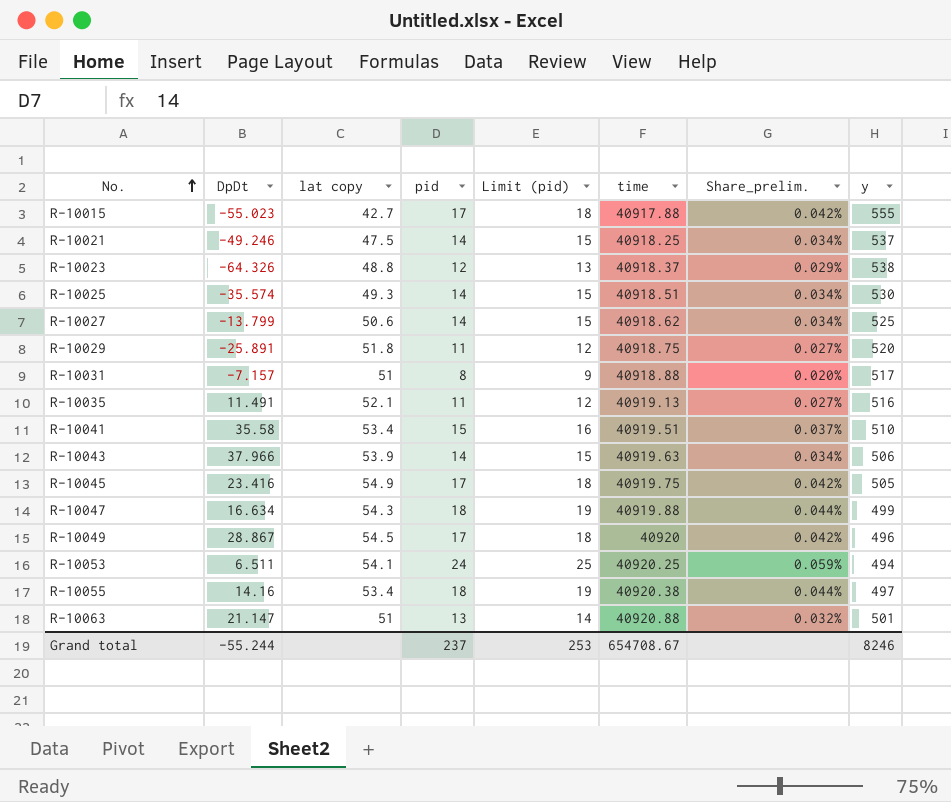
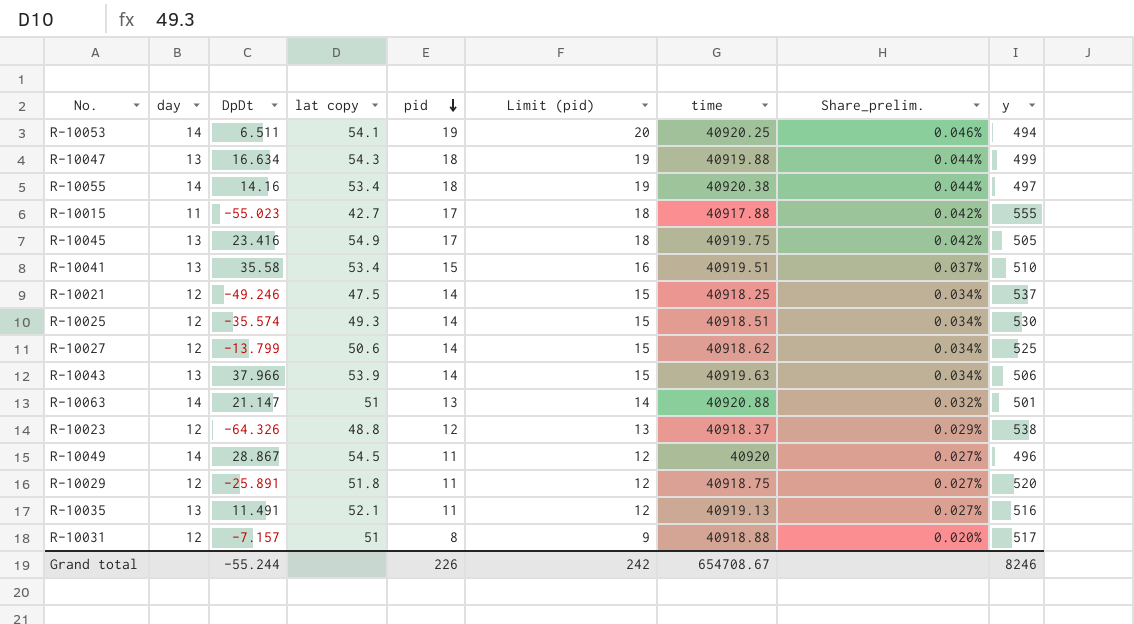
row order: No. ascending -> pid descending
column day | position: none -> 2
R-10053 | pid: 24 -> 19
R-10053 | Limit (pid): 25 -> 20
R-10053 | Share_prelim.: 0.059% -> 0.046%
R-10049 | pid: 17 -> 11
R-10049 | Limit (pid): 18 -> 12
R-10049 | Share_prelim.: 0.042% -> 0.027%
Grand total | pid: 237 -> 226
Grand total | Limit (pid): 253 -> 242

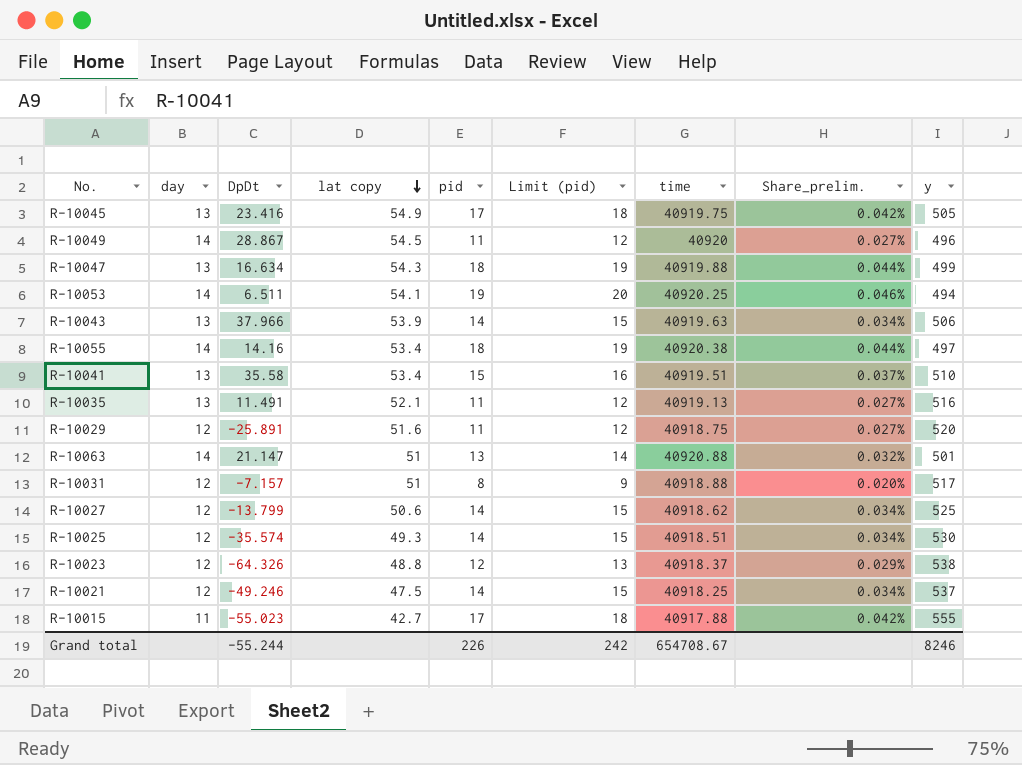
row order: pid descending -> lat copy descending
R-10029 | lat copy: 51.8 -> 51.6

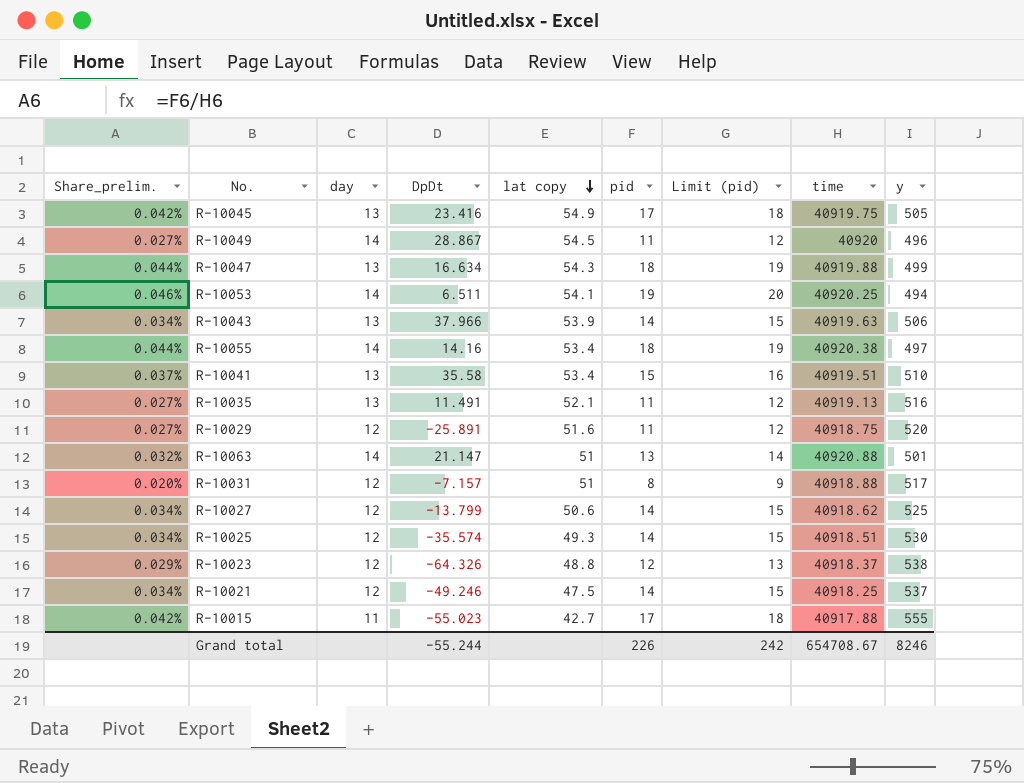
column Share_prelim. | position: 8 -> 1

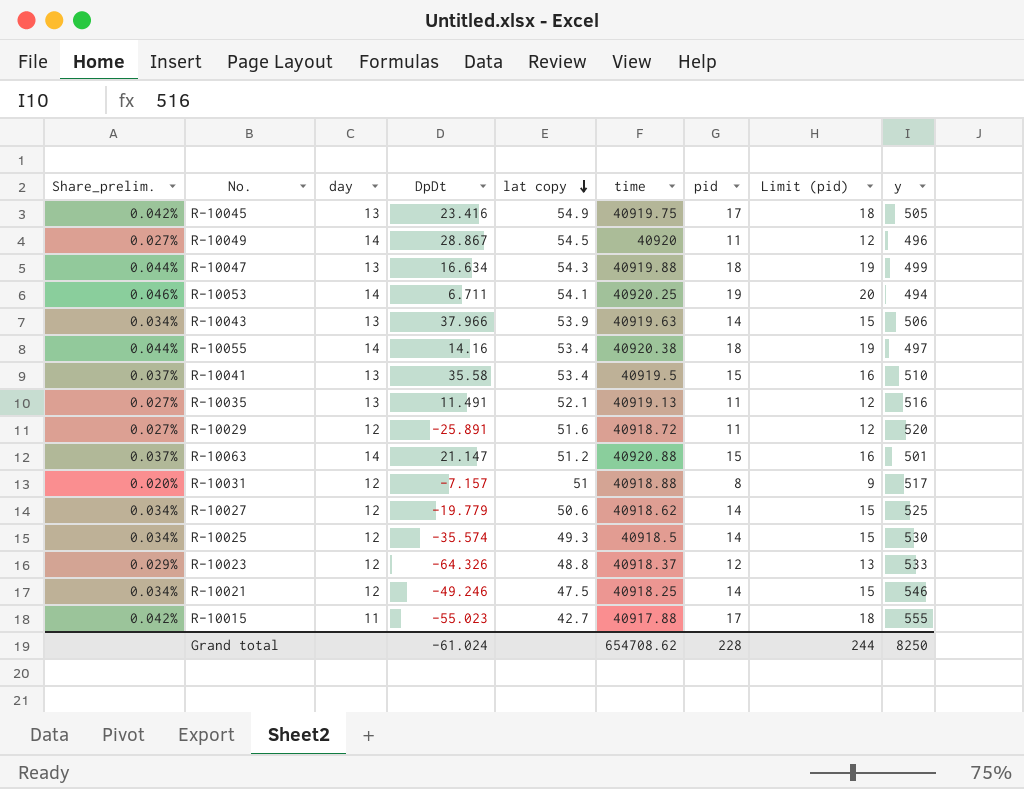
column time | position: 8 -> 6
R-10053 | DpDt: 6.511 -> 6.711
R-10041 | time: 40919.51 -> 40919.5
R-10029 | time: 40918.75 -> 40918.72
R-10063 | Share_prelim.: 0.032% -> 0.037%
R-10063 | lat copy: 51 -> 51.2
R-10063 | pid: 13 -> 15
R-10063 | Limit (pid): 14 -> 16
R-10027 | DpDt: -13.799 -> -19.779
R-10025 | time: 40918.51 -> 40918.5
R-10023 | y: 538 -> 533
R-10021 | y: 537 -> 546
Grand total | DpDt: -55.244 -> -61.024
Grand total | time: 654708.67 -> 654708.62
Grand total | pid: 226 -> 228
Grand total | Limit (pid): 242 -> 244
Grand total | y: 8246 -> 8250

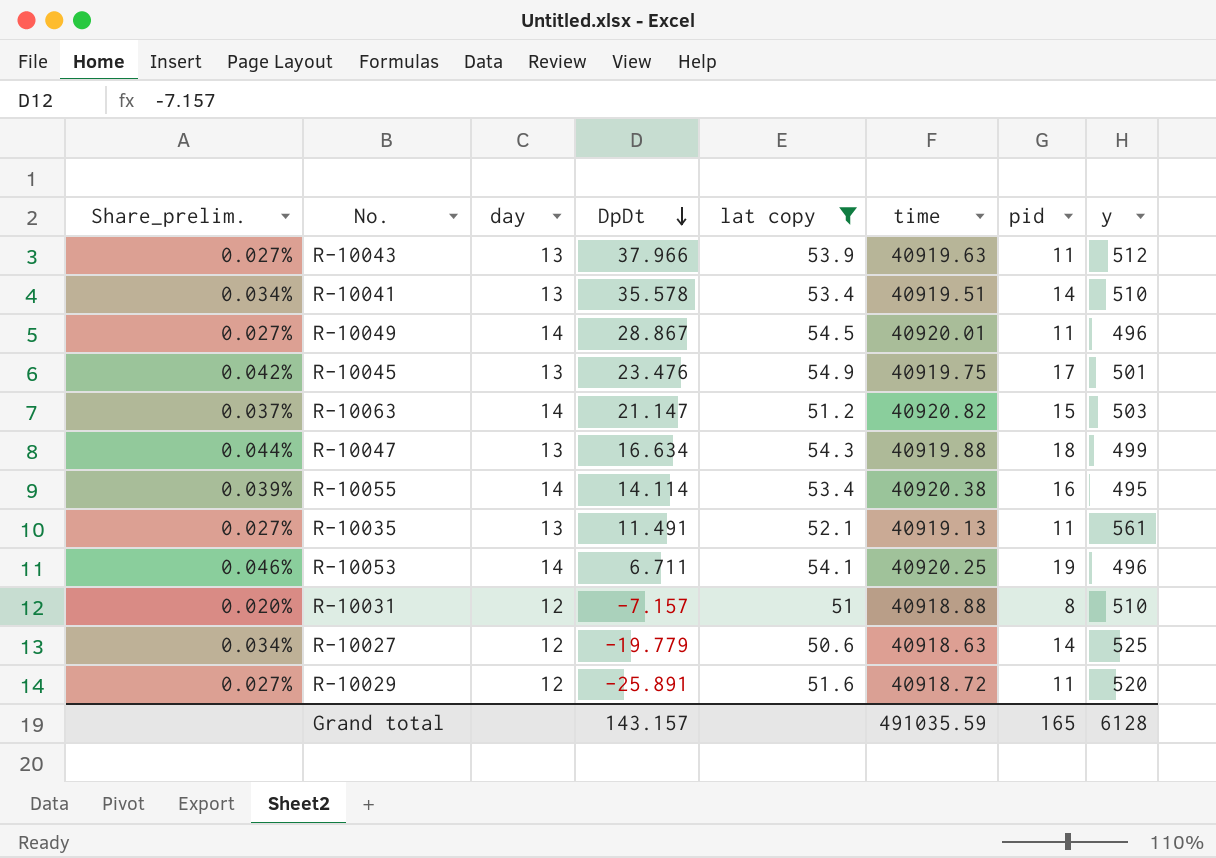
filter: none -> lat copy >= 50.6
row order: lat copy descending -> DpDt descending
column Limit (pid) | formula: [pid] + 1 -> none
R-10043 | Share_prelim.: 0.034% -> 0.027%
R-10043 | pid: 14 -> 11
R-10043 | y: 506 -> 512
R-10041 | Share_prelim.: 0.037% -> 0.034%
R-10041 | DpDt: 35.58 -> 35.578
R-10041 | time: 40919.5 -> 40919.51
R-10041 | pid: 15 -> 14
R-10049 | time: 40920 -> 40920.01
R-10045 | DpDt: 23.416 -> 23.476
R-10045 | y: 505 -> 501
R-10063 | time: 40920.88 -> 40920.82
R-10063 | y: 501 -> 503
R-10055 | Share_prelim.: 0.044% -> 0.039%
R-10055 | DpDt: 14.16 -> 14.114
R-10055 | pid: 18 -> 16
R-10055 | y: 497 -> 495
R-10035 | y: 516 -> 561
R-10053 | y: 494 -> 496
R-10031 | y: 517 -> 510
R-10027 | time: 40918.62 -> 40918.63
Grand total | DpDt: -61.024 -> 143.157
Grand total | time: 654708.62 -> 491035.59
Grand total | pid: 228 -> 165
Grand total | y: 8250 -> 6128

